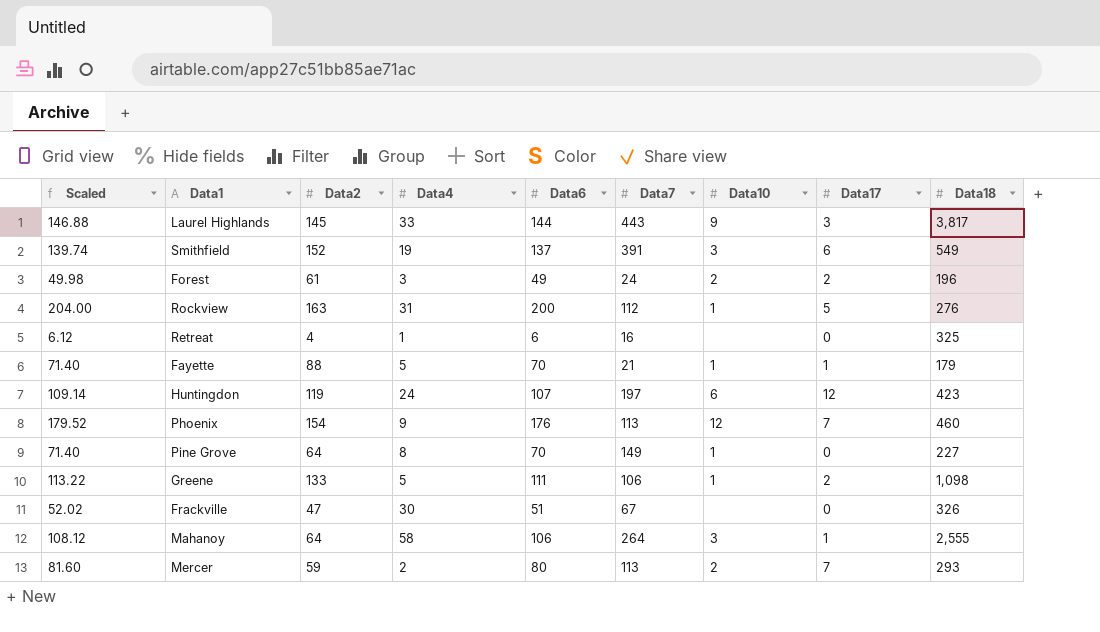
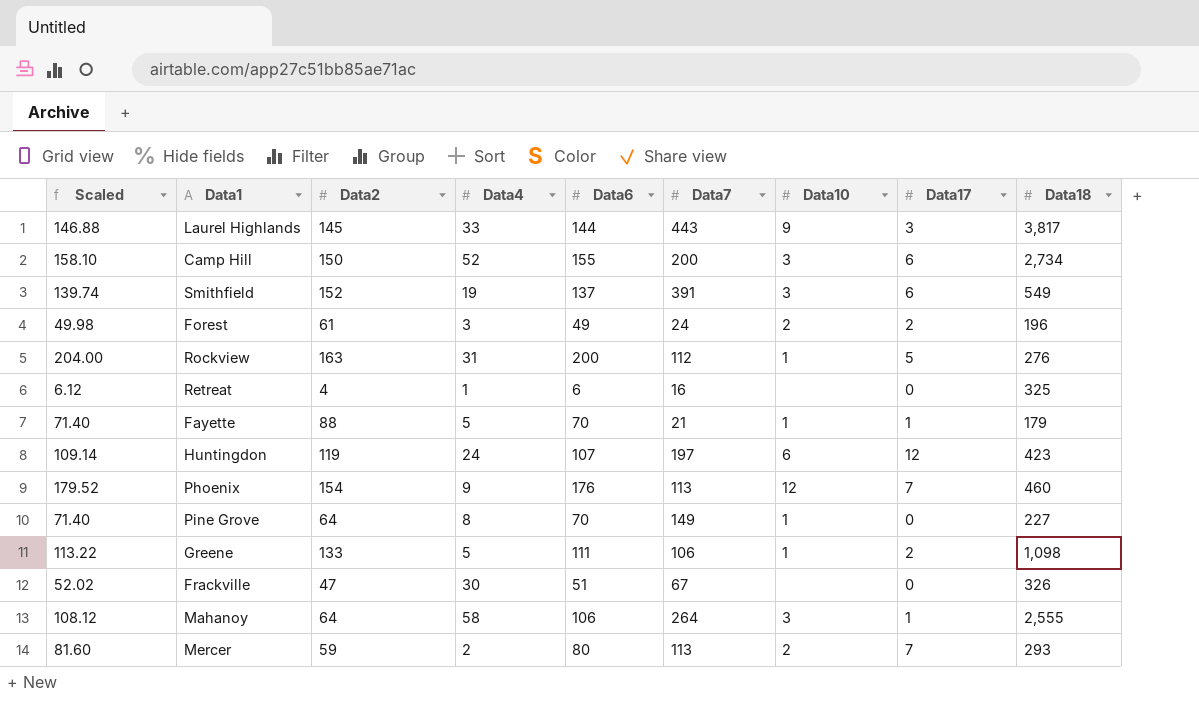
row Camp Hill: none -> 158.10 | 150 | 52 | 155 | 200 | 3 | 6 | 2,734

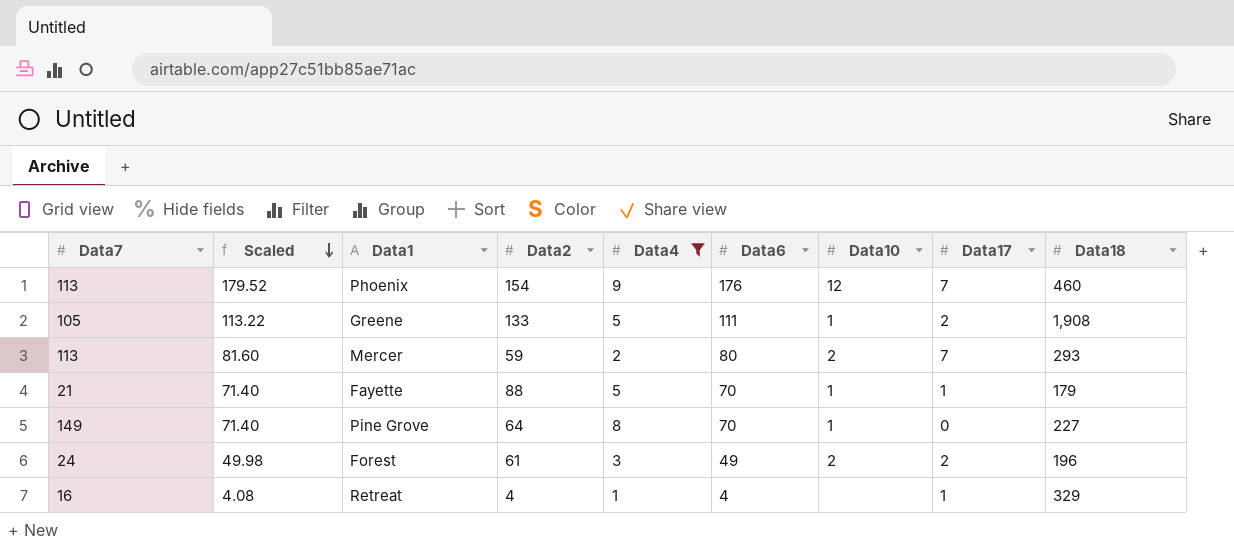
filter: none -> Data4 <= 9
row order: none -> Scaled descending
column Data7 | position: 6 -> 1
Greene | Data7: 106 -> 105
Greene | Data18: 1,098 -> 1,908
Retreat | Scaled: 6.12 -> 4.08
Retreat | Data6: 6 -> 4
Retreat | Data17: 0 -> 1
Retreat | Data18: 325 -> 329

